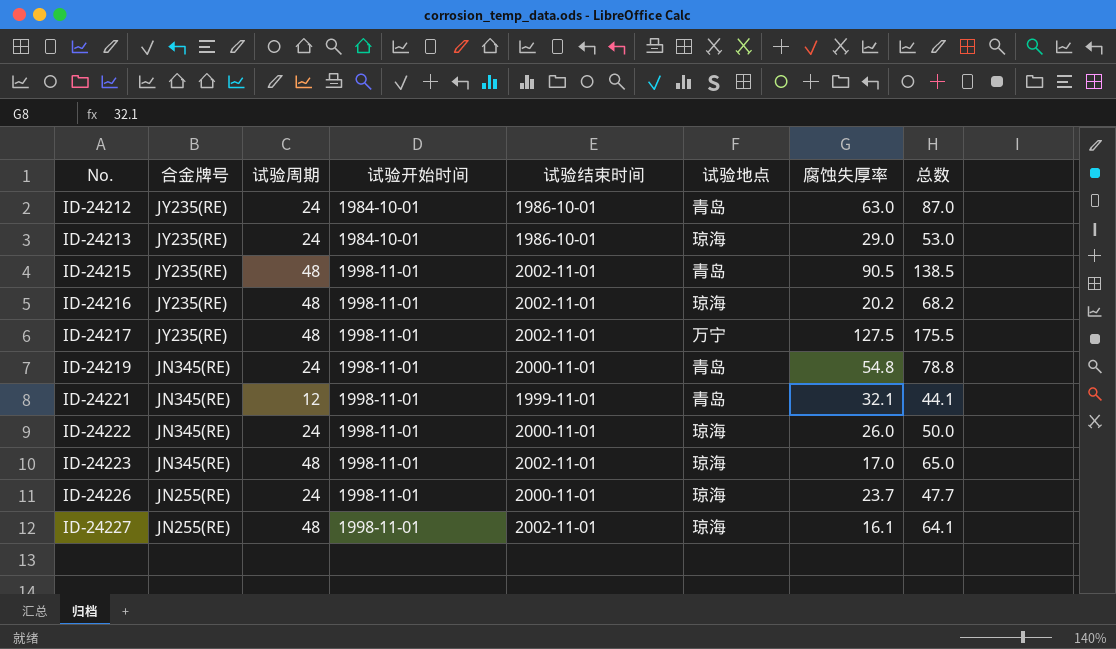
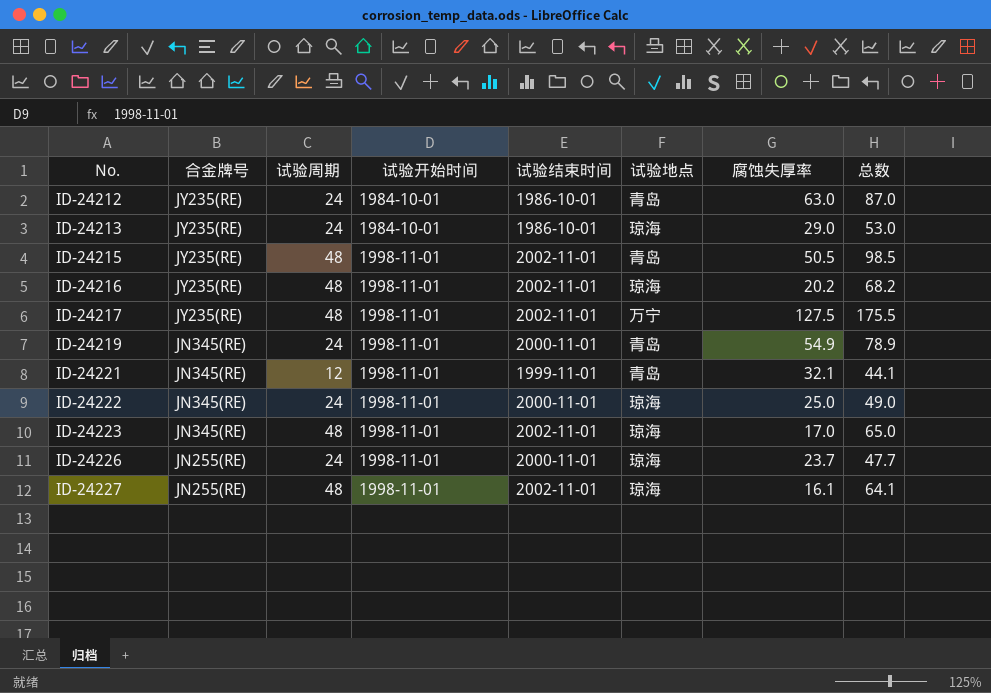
ID-24215 | 腐蚀失厚率: 90.5 -> 50.5
ID-24215 | 总数: 138.5 -> 98.5
ID-24219 | 腐蚀失厚率: 54.8 -> 54.9
ID-24219 | 总数: 78.8 -> 78.9
ID-24222 | 腐蚀失厚率: 26.0 -> 25.0
ID-24222 | 总数: 50.0 -> 49.0

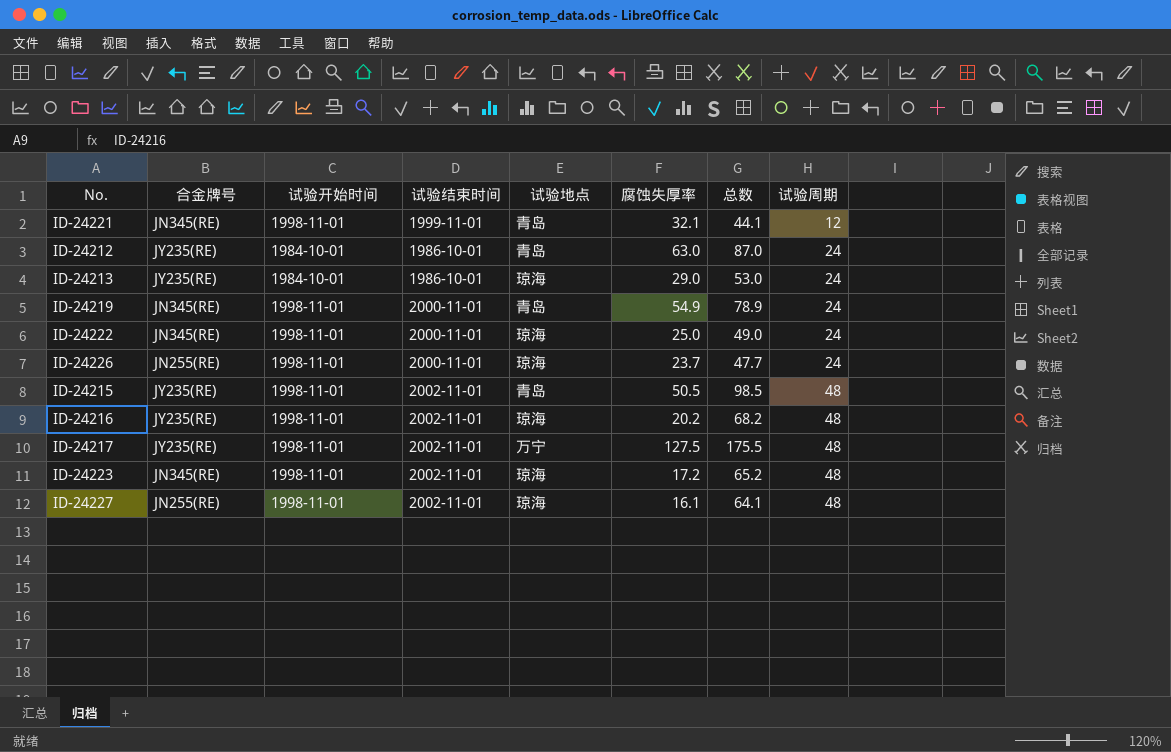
row order: No. ascending -> 试验周期 ascending
column 试验周期 | position: 3 -> 8
ID-24223 | 腐蚀失厚率: 17.0 -> 17.2
ID-24223 | 总数: 65.0 -> 65.2

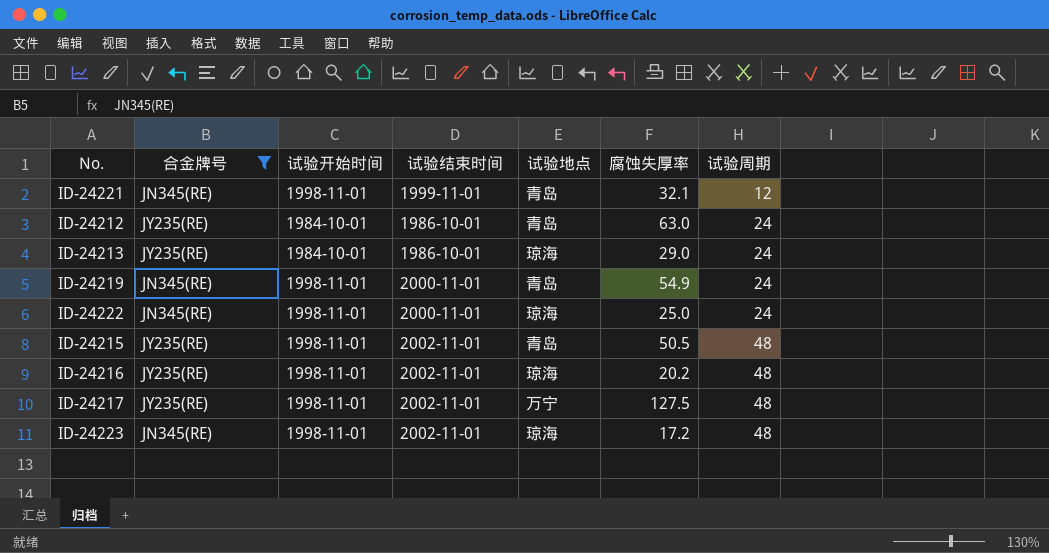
filter: none -> 合金牌号 != JN255(RE)
column 总数 | formula: [腐蚀失厚率] + [试验周期] -> none

